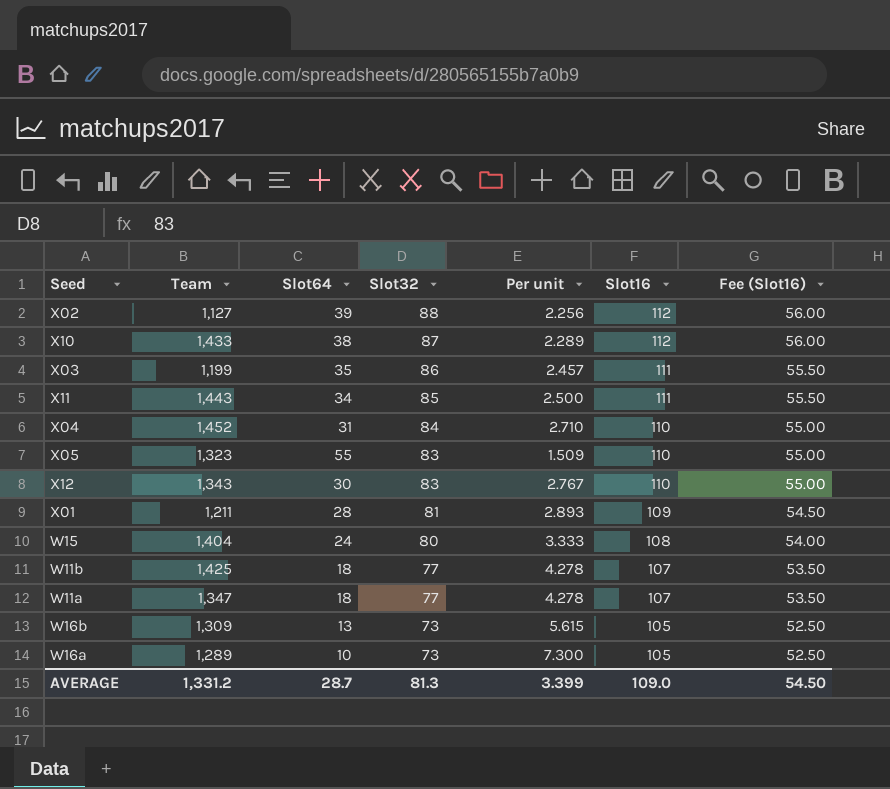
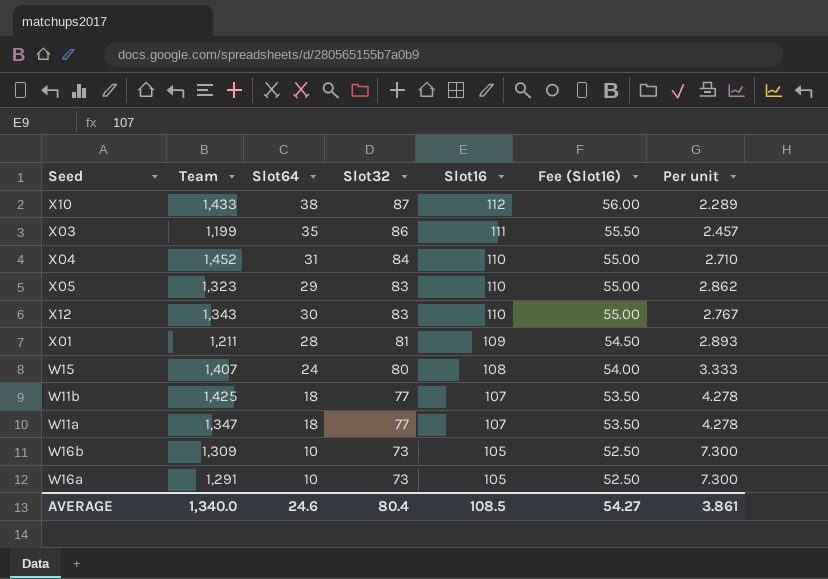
column Per unit | position: 5 -> 7
row X02: 1,127 | 39 | 88 | 2.256 | 112 | 56.00 -> none
row X11: 1,443 | 34 | 85 | 2.500 | 111 | 55.50 -> none
X05 | Slot64: 55 -> 29
X05 | Per unit: 1.509 -> 2.862
W15 | Team: 1,404 -> 1,407
W16b | Slot64: 13 -> 10
W16b | Per unit: 5.615 -> 7.300
W16a | Team: 1,289 -> 1,291
AVERAGE | Team: 1,331.2 -> 1,340.0
AVERAGE | Slot64: 28.7 -> 24.6
AVERAGE | Slot32: 81.3 -> 80.4
AVERAGE | Slot16: 109.0 -> 108.5
AVERAGE | Fee (Slot16): 54.50 -> 54.27
AVERAGE | Per unit: 3.399 -> 3.861

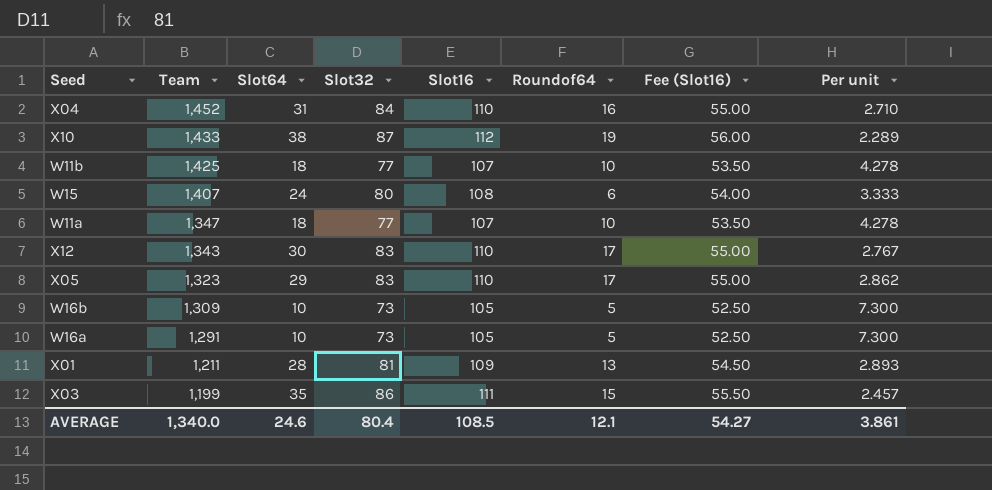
row order: Slot32 descending -> Team descending
column Roundof64 | position: none -> 6

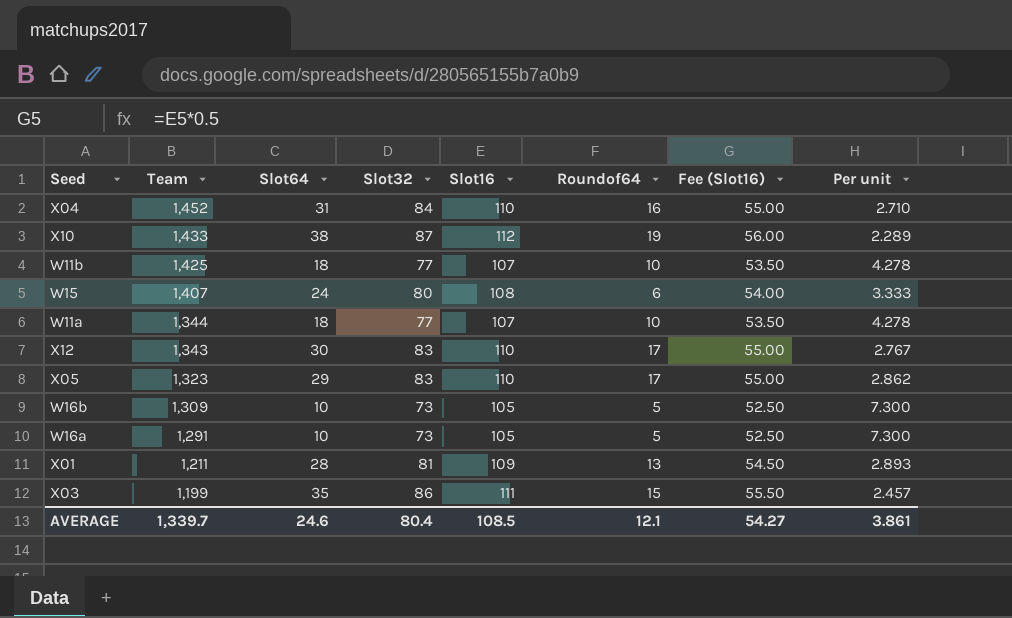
W11a | Team: 1,347 -> 1,344
AVERAGE | Team: 1,340.0 -> 1,339.7

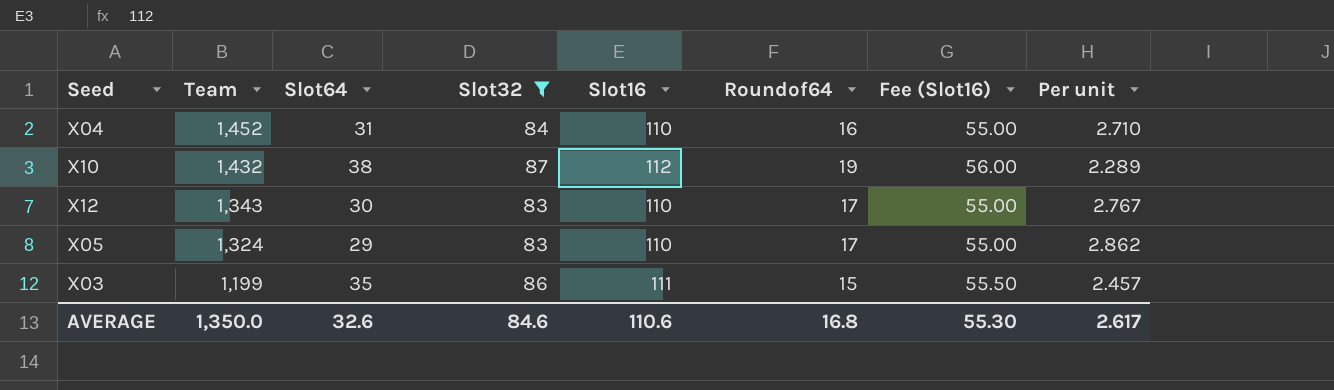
filter: none -> Slot32 >= 83
X10 | Team: 1,433 -> 1,432
X05 | Team: 1,323 -> 1,324
AVERAGE | Team: 1,339.7 -> 1,350.0
AVERAGE | Slot64: 24.6 -> 32.6
AVERAGE | Slot32: 80.4 -> 84.6
AVERAGE | Slot16: 108.5 -> 110.6
AVERAGE | Roundof64: 12.1 -> 16.8
AVERAGE | Fee (Slot16): 54.27 -> 55.30
AVERAGE | Per unit: 3.861 -> 2.617

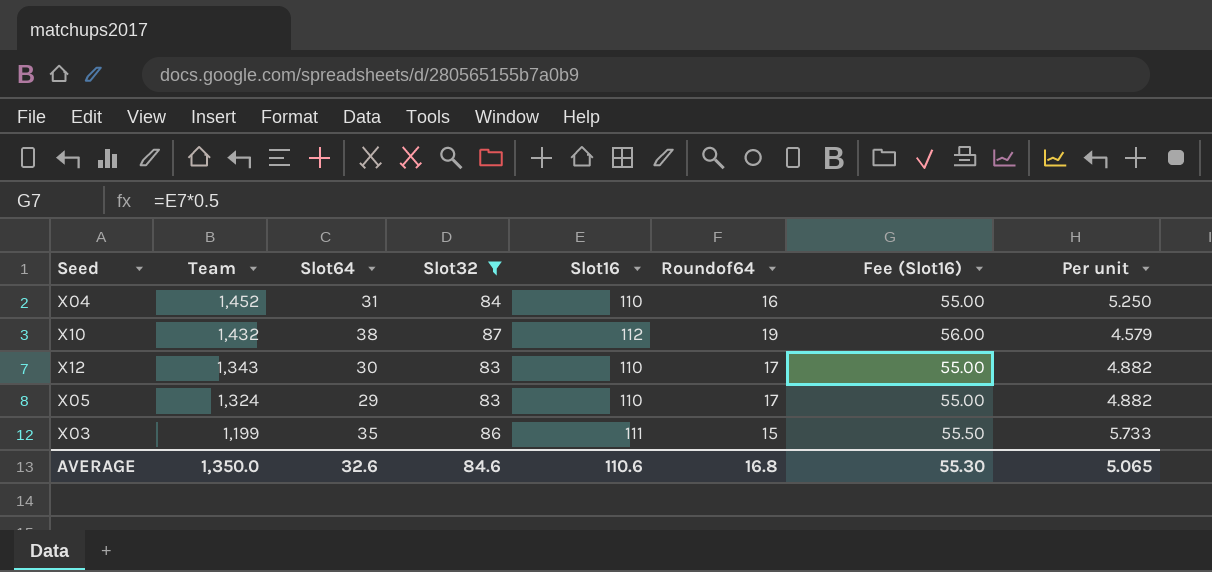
column Per unit | formula: [Slot32] / [Slot64] -> [Slot32] / [Roundof64]
AVERAGE | Per unit: 2.617 -> 5.065

